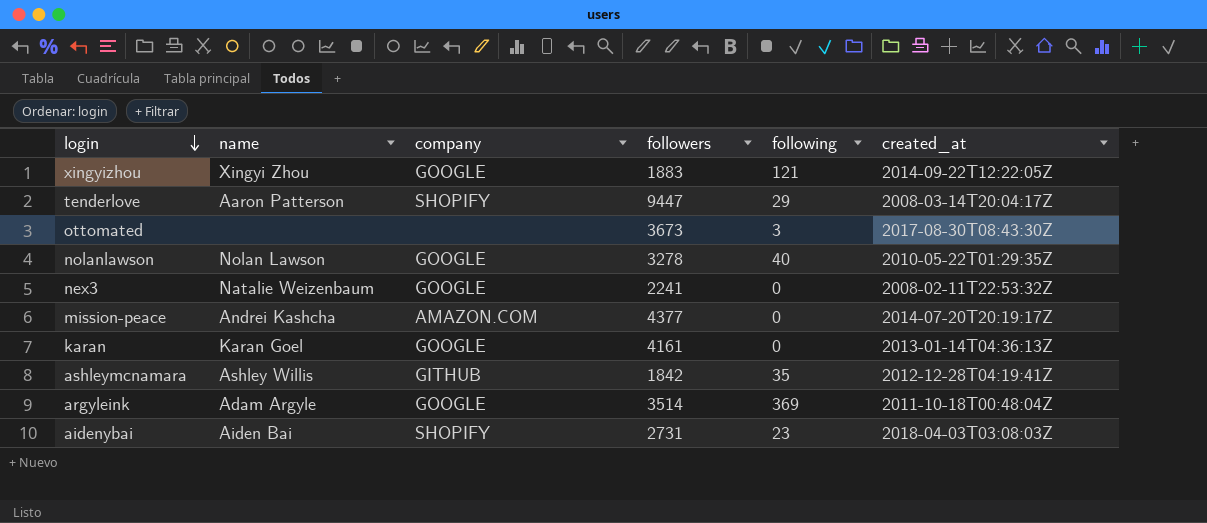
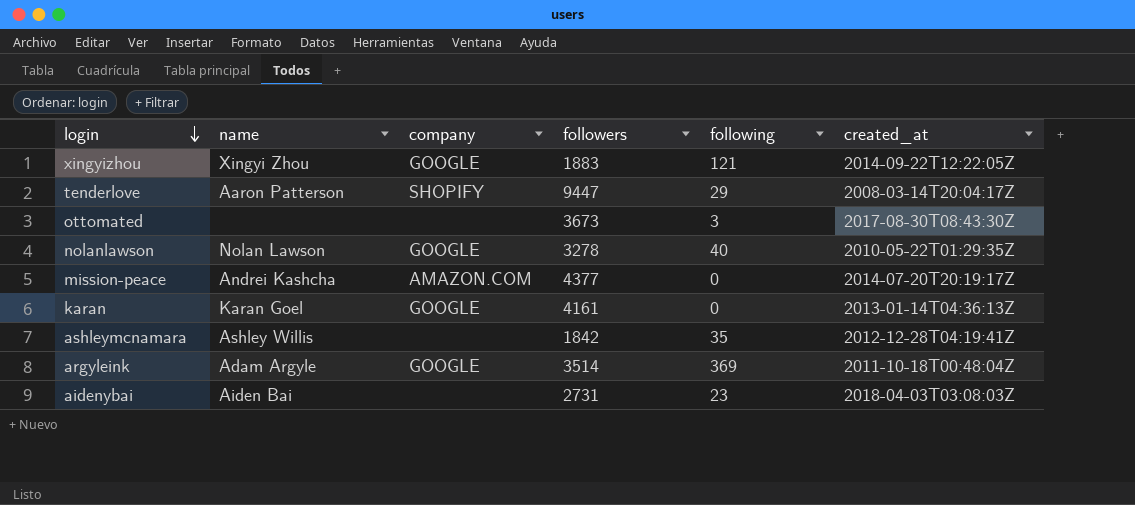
row nex3: Natalie Weizenbaum | GOOGLE | 2241 | 0 | 2008-02-11T22:53:32Z -> none
ashleymcnamara | company: GITHUB -> none
aidenybai | company: SHOPIFY -> none

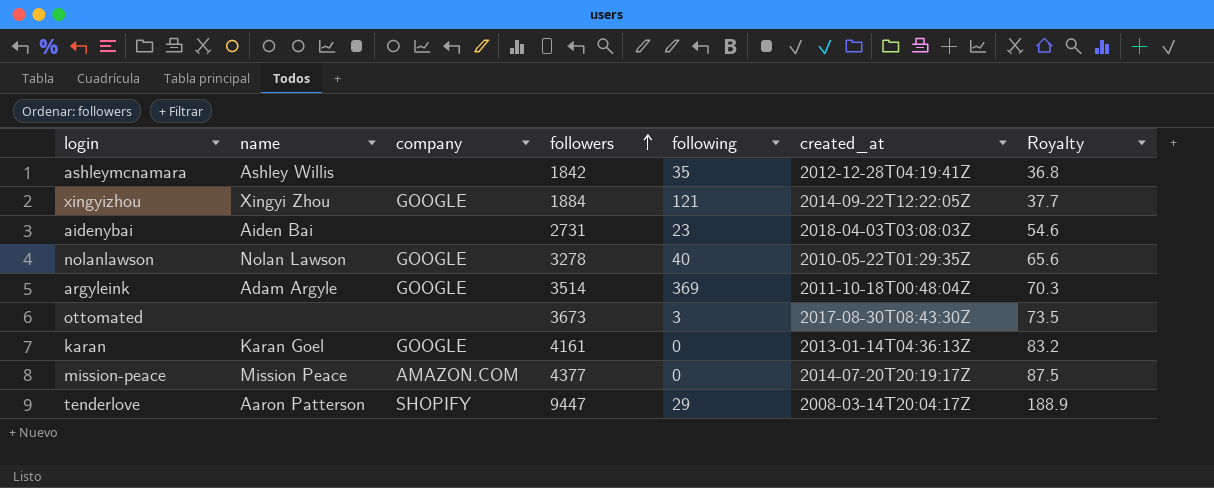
row order: login descending -> followers ascending
column Royalty | formula: none -> [followers] * 0.02
xingyizhou | followers: 1883 -> 1884
mission-peace | name: Andrei Kashcha -> Mission Peace

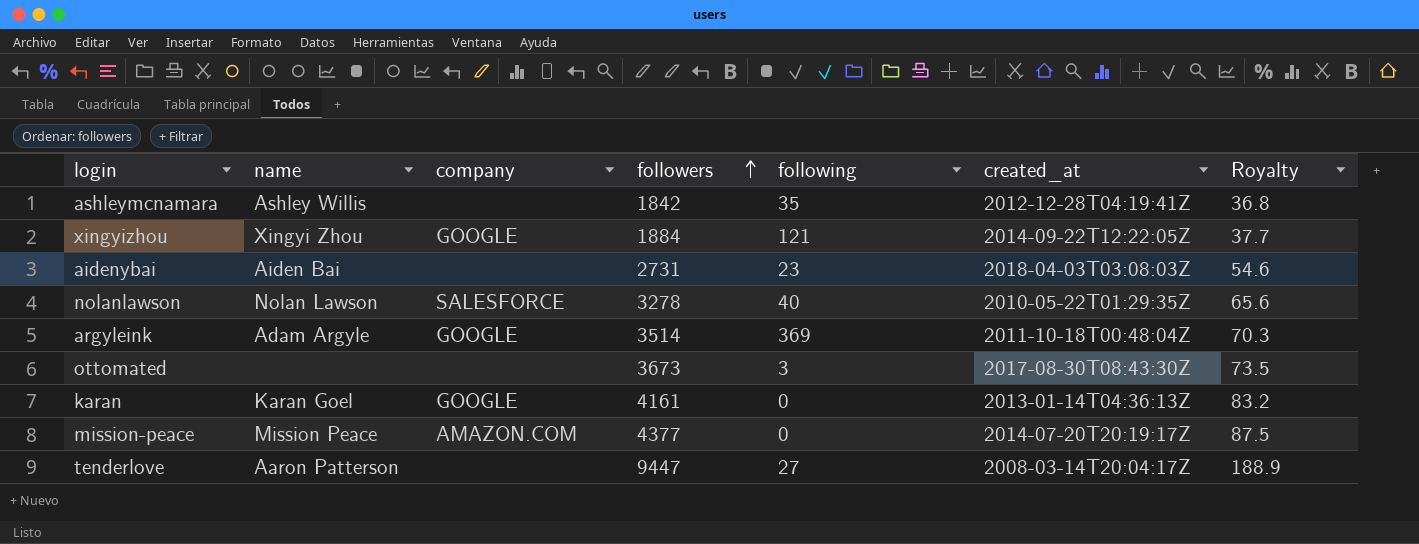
nolanlawson | company: GOOGLE -> SALESFORCE
tenderlove | company: SHOPIFY -> none
tenderlove | following: 29 -> 27

